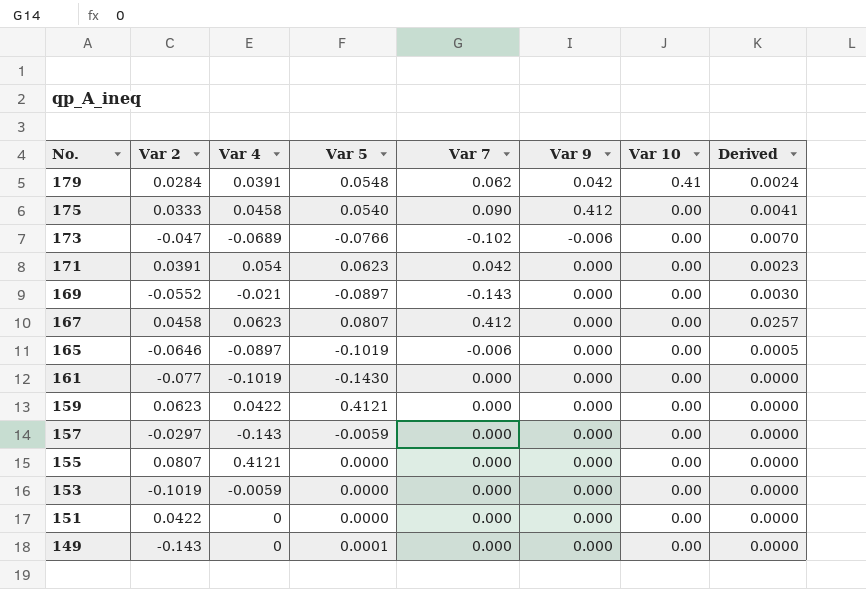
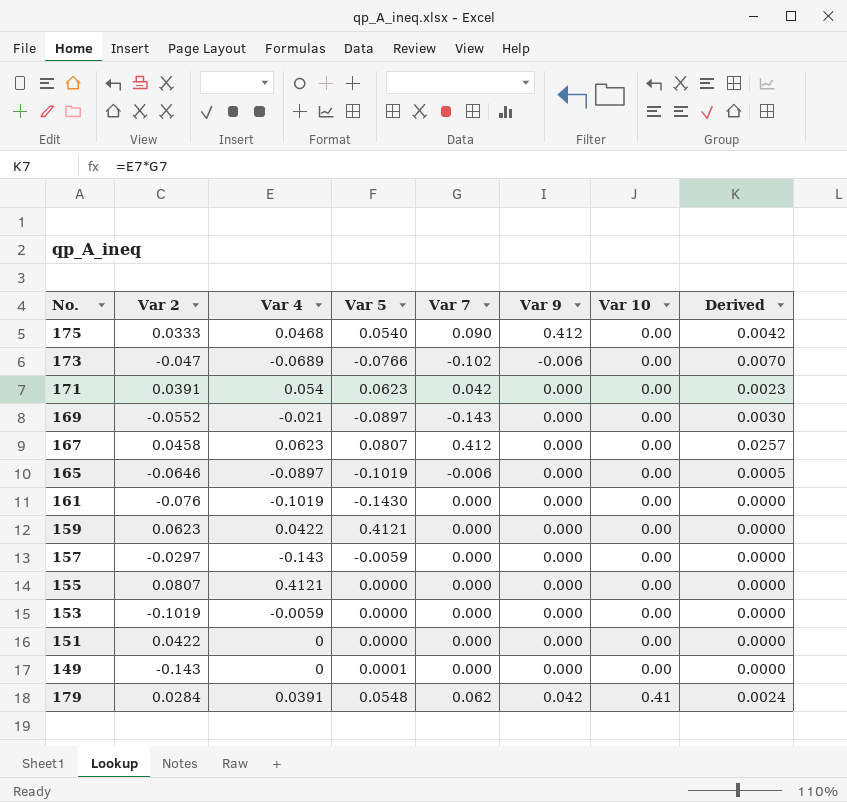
row order: No. descending -> Var 10 ascending
175 | Var 4: 0.0458 -> 0.0468
175 | Derived: 0.0041 -> 0.0042
161 | Var 2: -0.077 -> -0.076

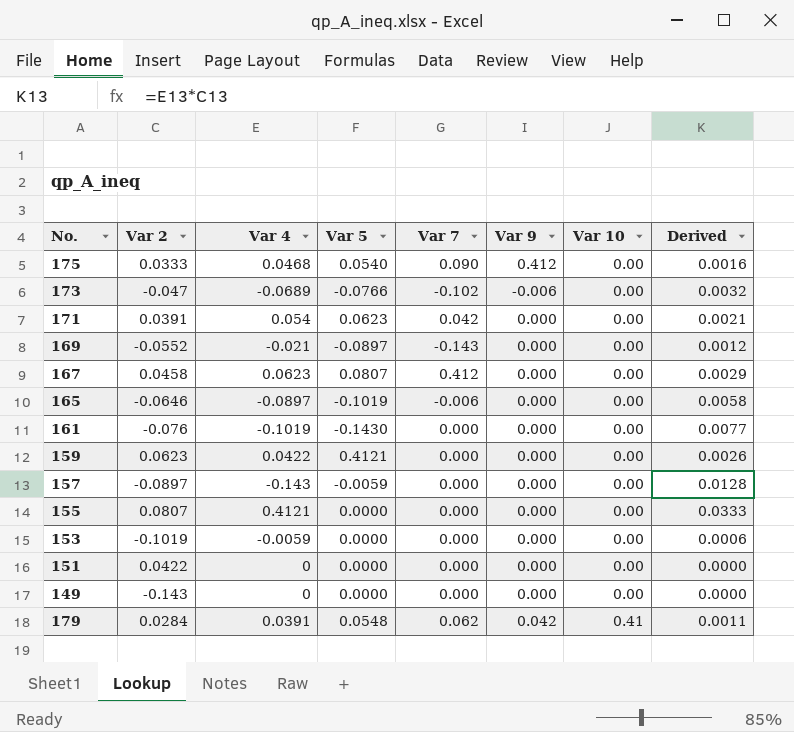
column Derived | formula: [Var 4] * [Var 7] -> [Var 2] * [Var 4]
157 | Var 2: -0.0297 -> -0.0897
149 | Var 5: 0.0001 -> 0.0000

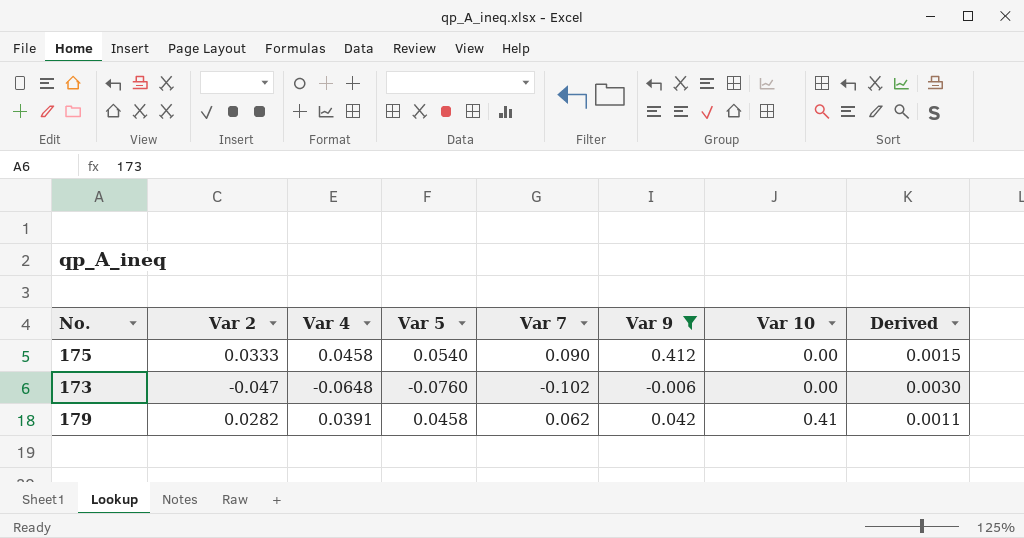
filter: none -> Var 9 != 0.000
175 | Var 4: 0.0468 -> 0.0458
175 | Derived: 0.0016 -> 0.0015
173 | Var 4: -0.0689 -> -0.0648
173 | Var 5: -0.0766 -> -0.0760
173 | Derived: 0.0032 -> 0.0030
179 | Var 2: 0.0284 -> 0.0282
179 | Var 5: 0.0548 -> 0.0458

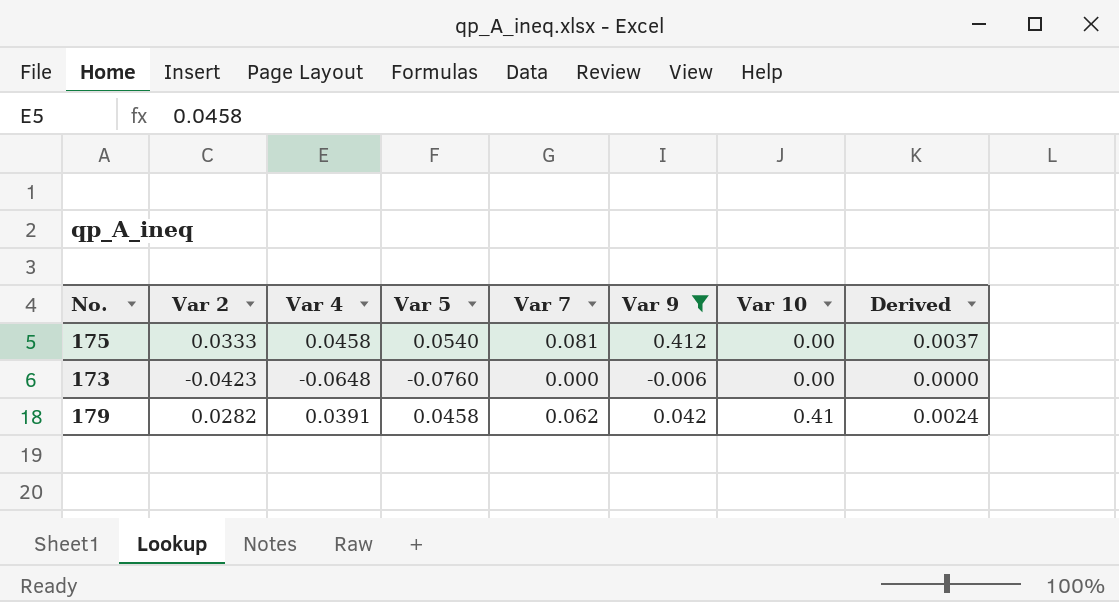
column Derived | formula: [Var 2] * [Var 4] -> [Var 4] * [Var 7]
175 | Var 7: 0.090 -> 0.081
173 | Var 2: -0.047 -> -0.0423
173 | Var 7: -0.102 -> 0.000

